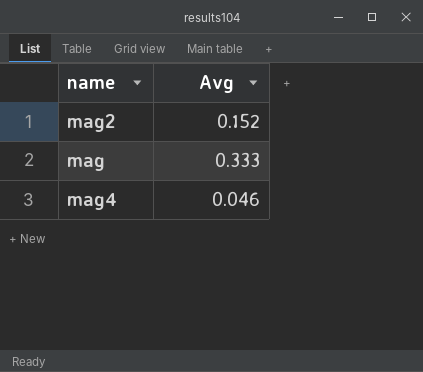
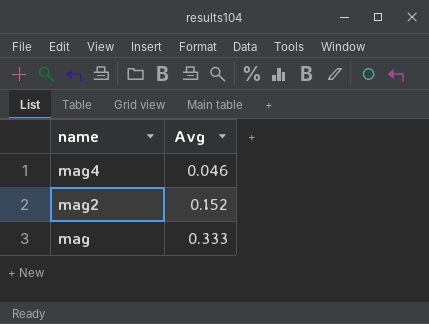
row order: none -> name descending

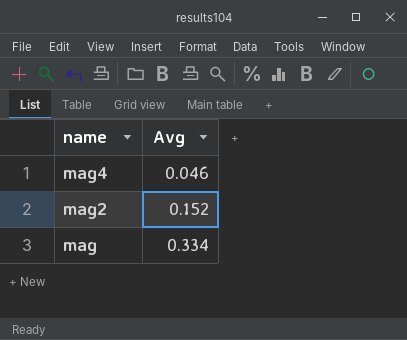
mag | Avg: 0.333 -> 0.334

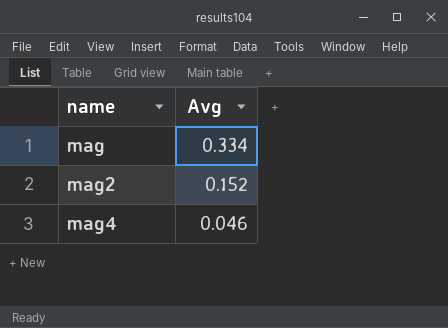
row order: name descending -> name ascending

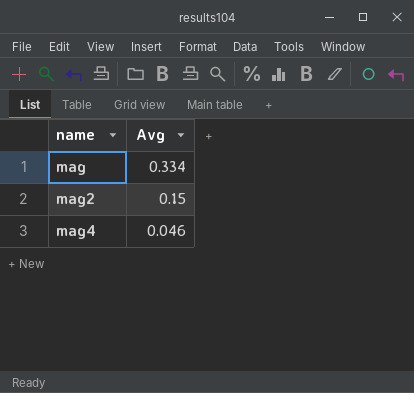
mag2 | Avg: 0.152 -> 0.15

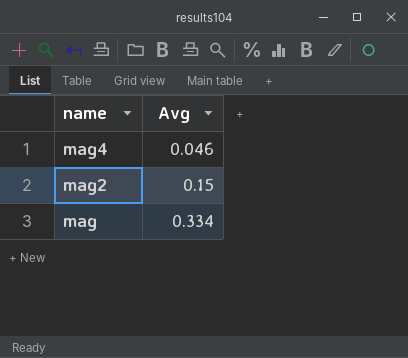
row order: name ascending -> name descending

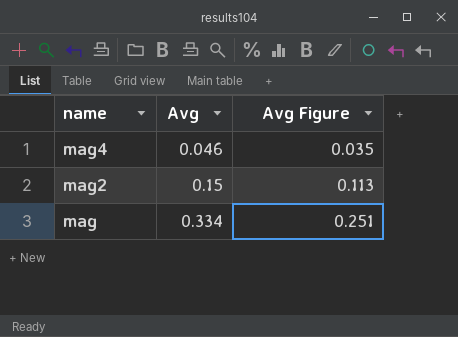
column Avg Figure | formula: none -> [Avg] * 0.75

